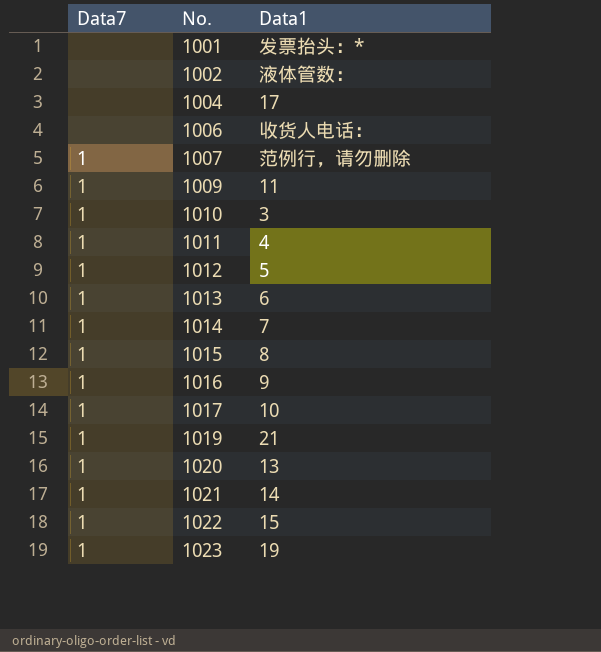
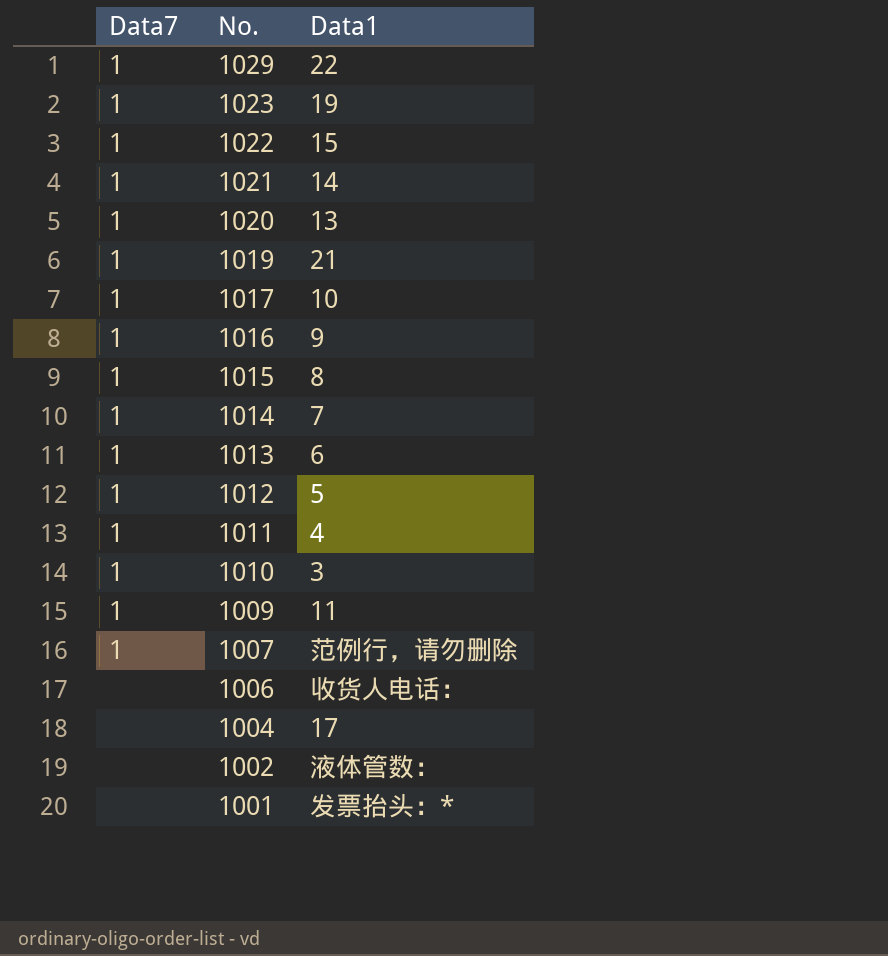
row order: No. ascending -> No. descending
row 1029: none -> 1 | 22

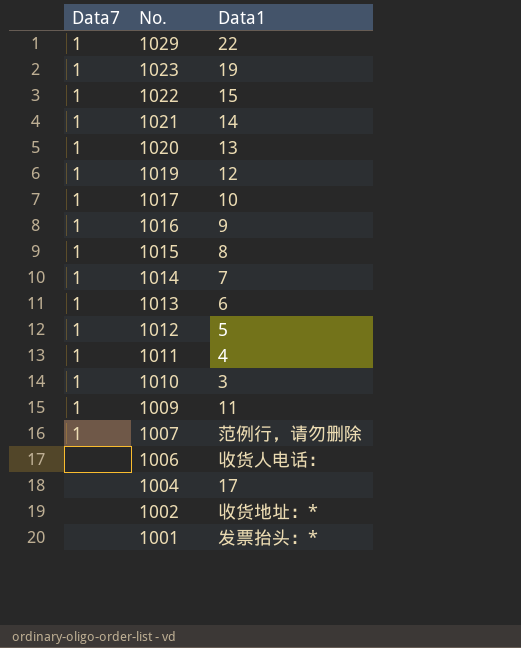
1019 | Data1: 21 -> 12
1002 | Data1: 液体管数： -> 收货地址：*

